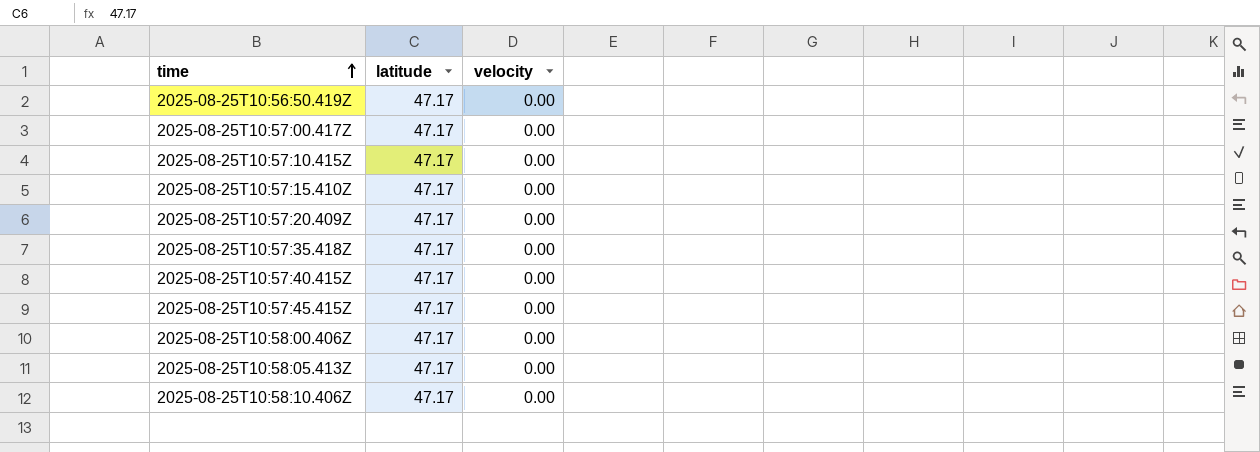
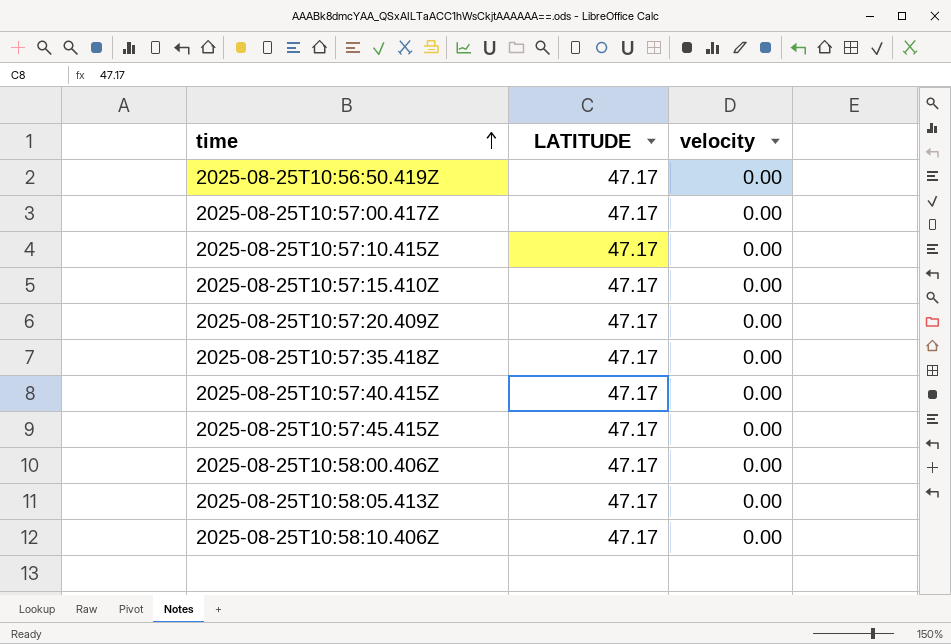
column name: latitude -> LATITUDE

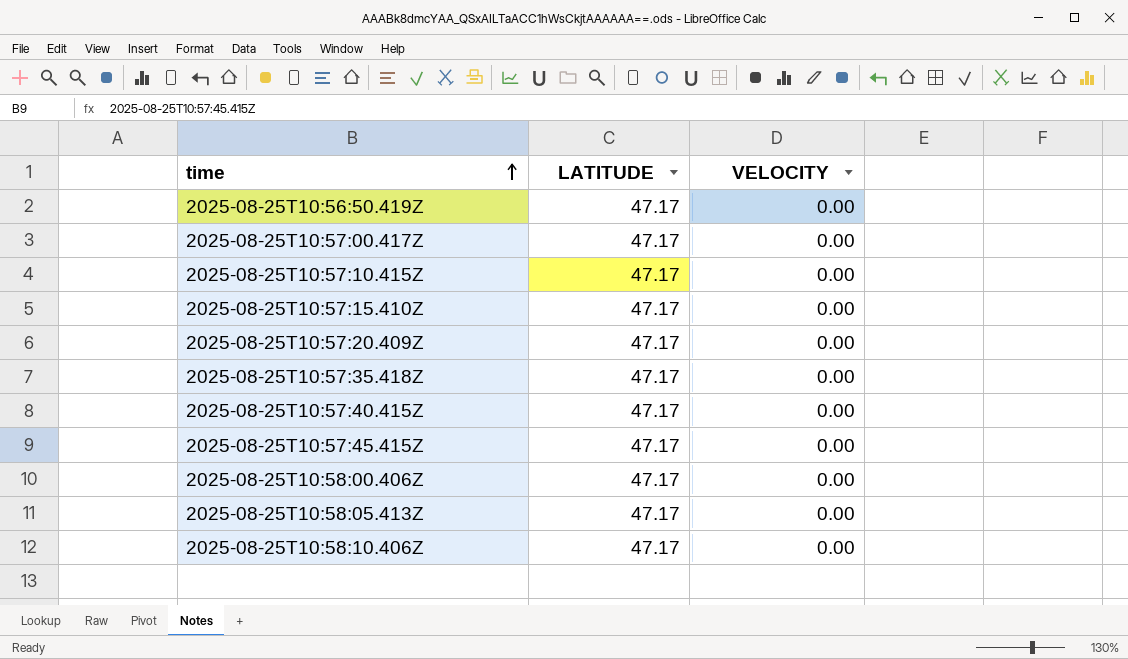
column name: velocity -> VELOCITY

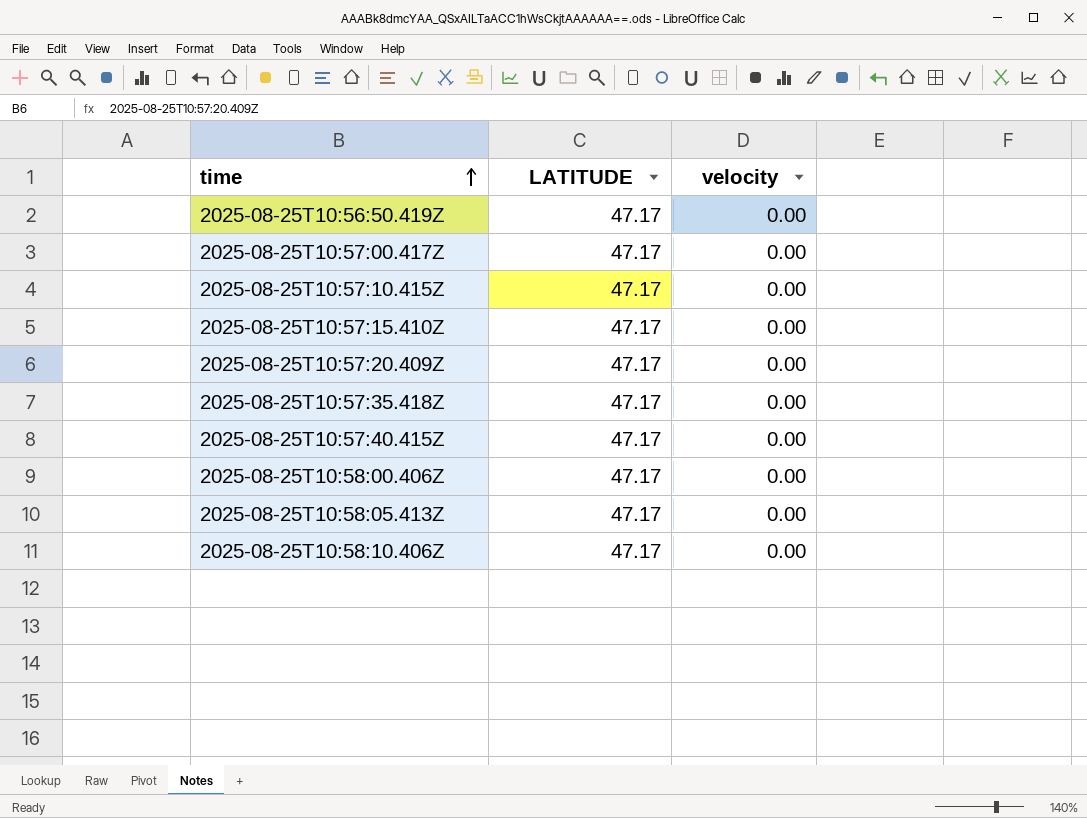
column name: VELOCITY -> velocity
row 2025-08-25T10:57:45.415Z: 47.17 | 0.00 -> none

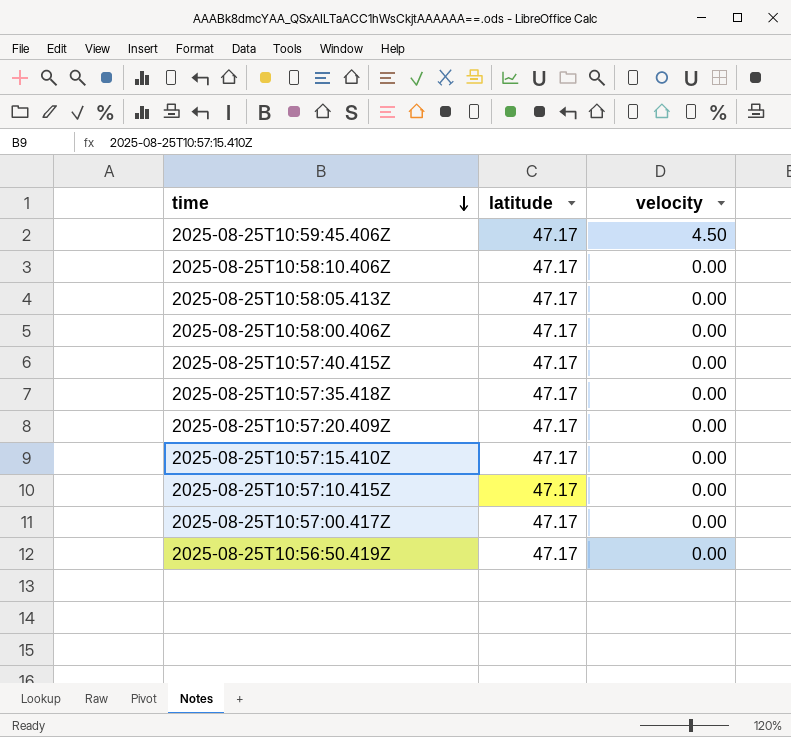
row order: time ascending -> time descending
column name: LATITUDE -> latitude
row 2025-08-25T10:59:45.406Z: none -> 47.17 | 4.50

